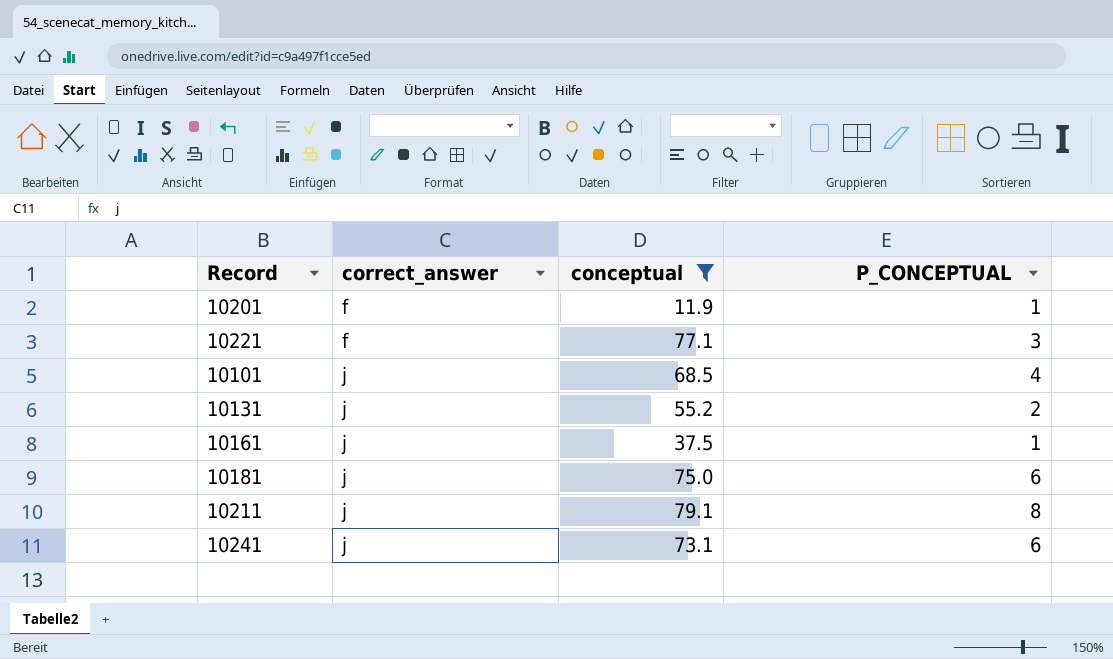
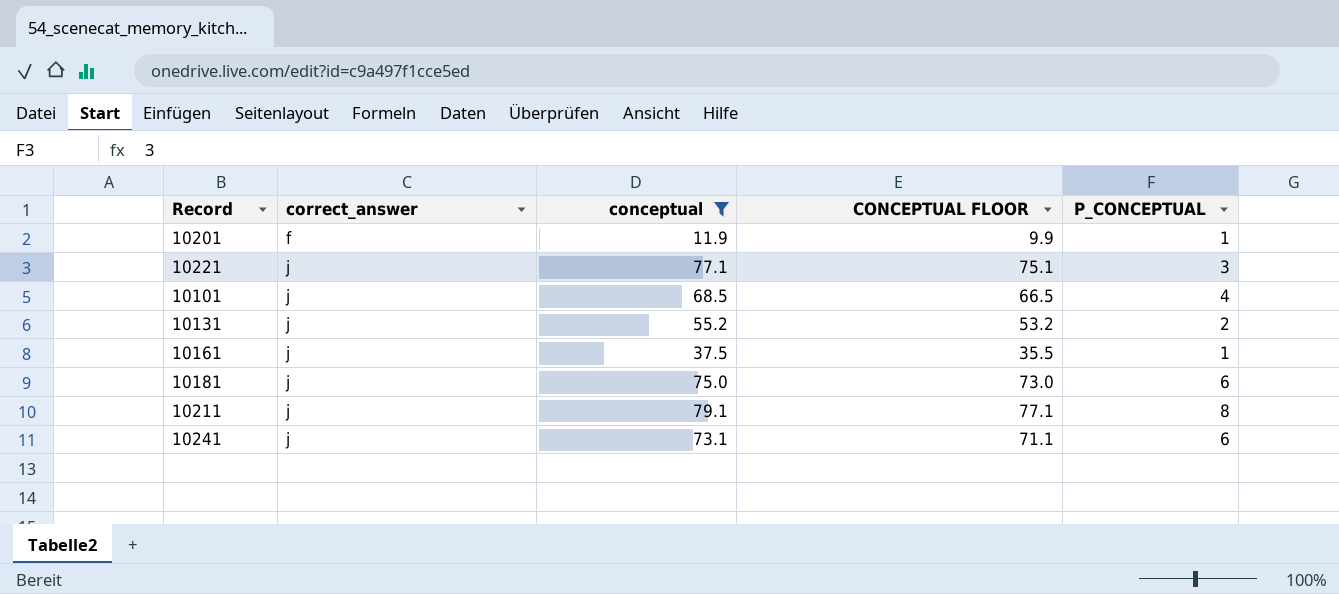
column CONCEPTUAL FLOOR | formula: none -> [conceptual] - 2
10221 | correct_answer: f -> j

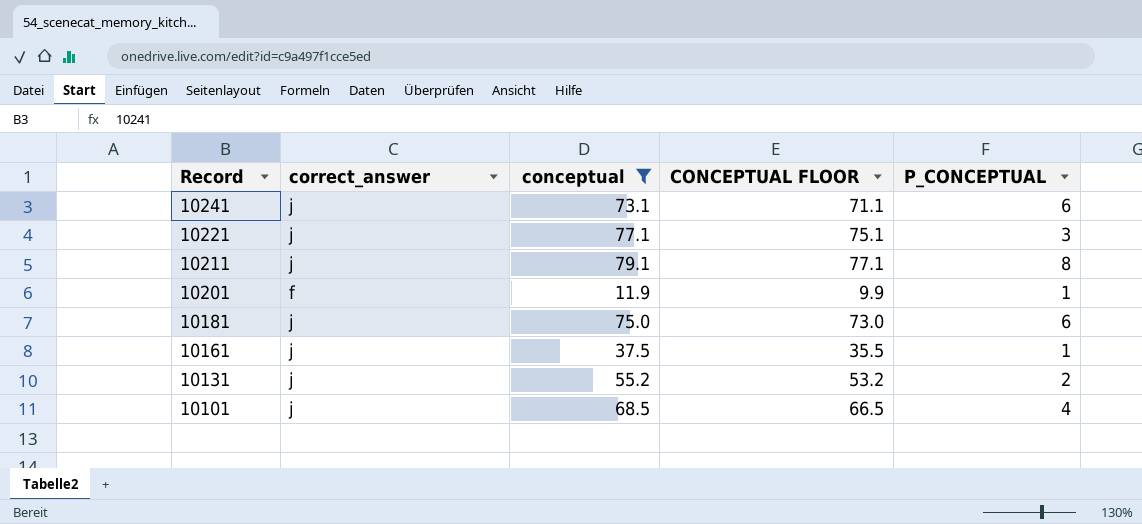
row order: correct_answer ascending -> Record descending

